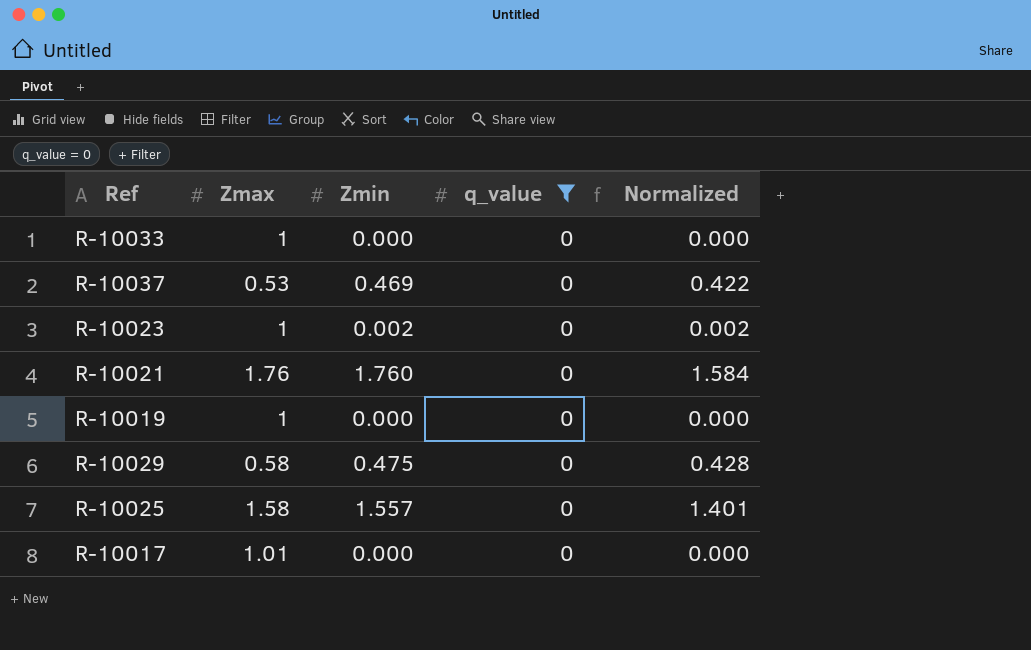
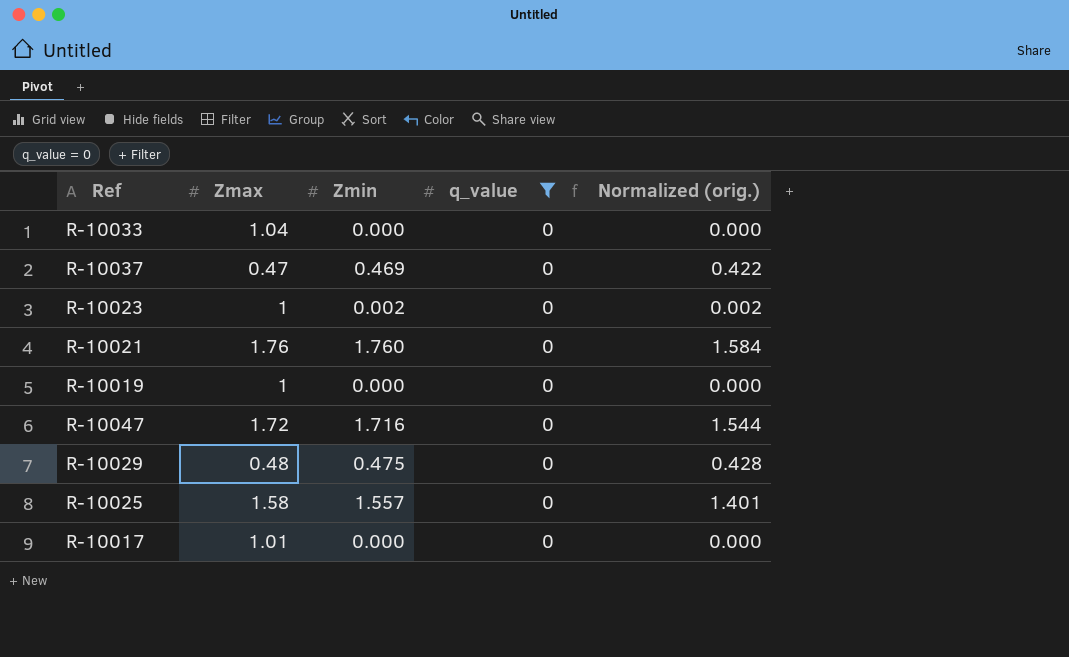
column name: Normalized -> Normalized (orig.)
R-10033 | Zmax: 1 -> 1.04
R-10037 | Zmax: 0.53 -> 0.47
row R-10047: none -> 1.72 | 1.716 | 0 | 1.544
R-10029 | Zmax: 0.58 -> 0.48

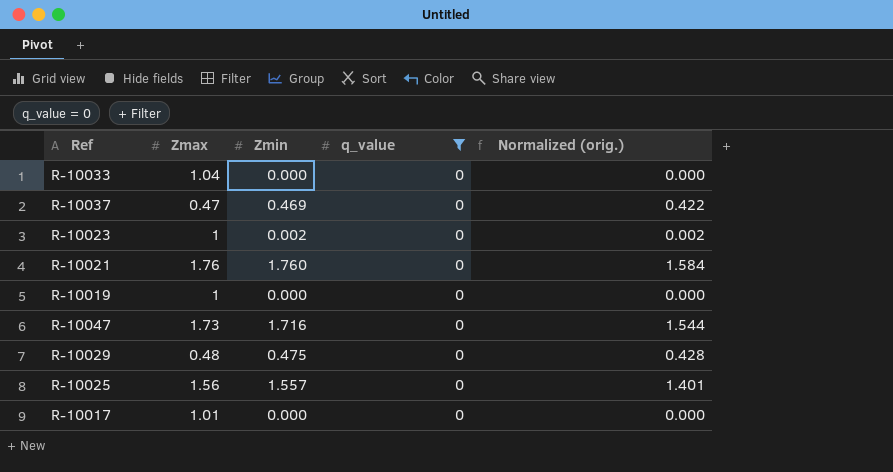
R-10047 | Zmax: 1.72 -> 1.73
R-10025 | Zmax: 1.58 -> 1.56

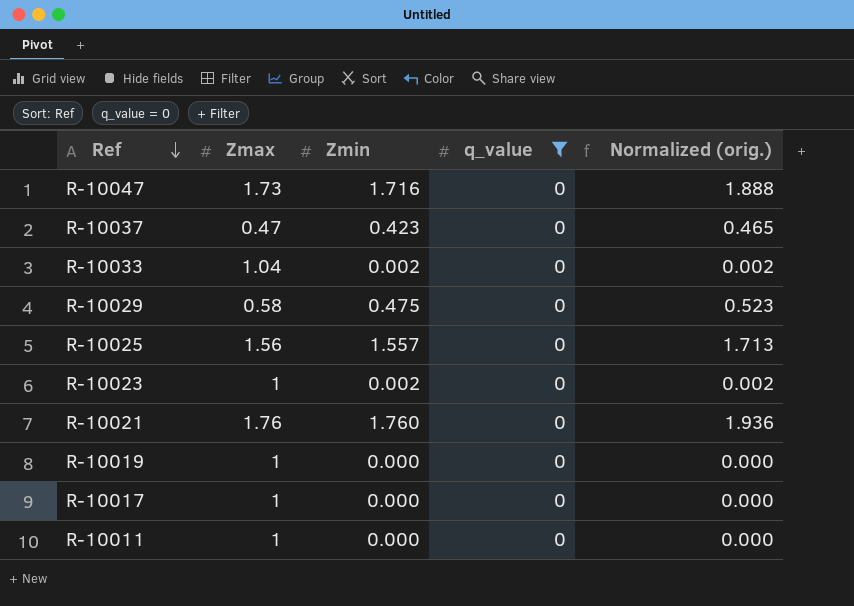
row order: none -> Ref descending
column Normalized (orig.) | formula: [Zmin] * 0.9 -> [Zmin] * 1.1
R-10037 | Zmin: 0.469 -> 0.423
R-10033 | Zmin: 0.000 -> 0.002
R-10029 | Zmax: 0.48 -> 0.58
R-10017 | Zmax: 1.01 -> 1
row R-10011: none -> 1 | 0.000 | 0 | 0.000

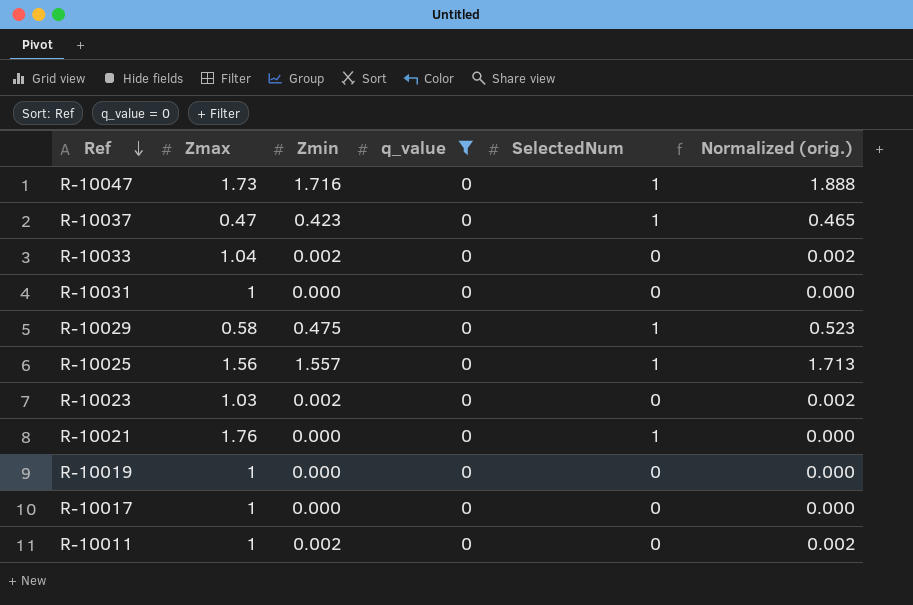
column SelectedNum | position: none -> 5
row R-10031: none -> 1 | 0.000 | 0 | 0 | 0.000
R-10023 | Zmax: 1 -> 1.03
R-10021 | Zmin: 1.760 -> 0.000
R-10021 | Normalized (orig.): 1.936 -> 0.000
R-10011 | Zmin: 0.000 -> 0.002
R-10011 | Normalized (orig.): 0.000 -> 0.002

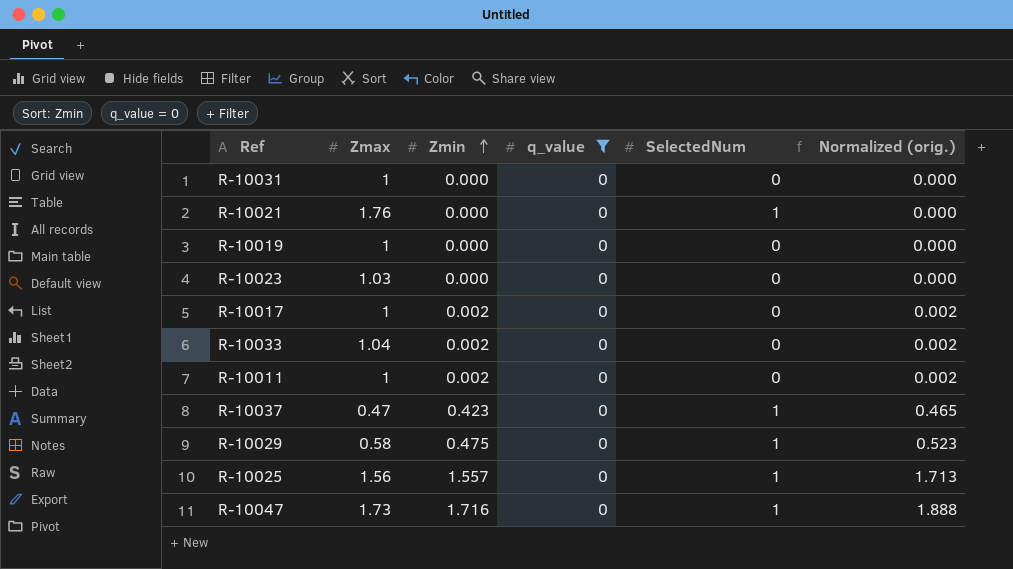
row order: Ref descending -> Zmin ascending
R-10023 | Zmin: 0.002 -> 0.000
R-10023 | Normalized (orig.): 0.002 -> 0.000
R-10017 | Zmin: 0.000 -> 0.002
R-10017 | Normalized (orig.): 0.000 -> 0.002

